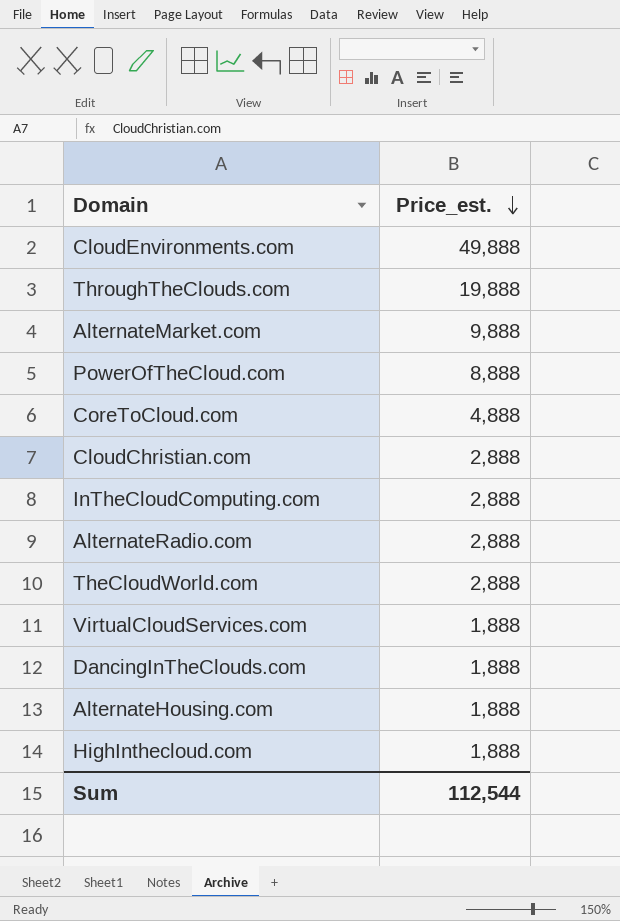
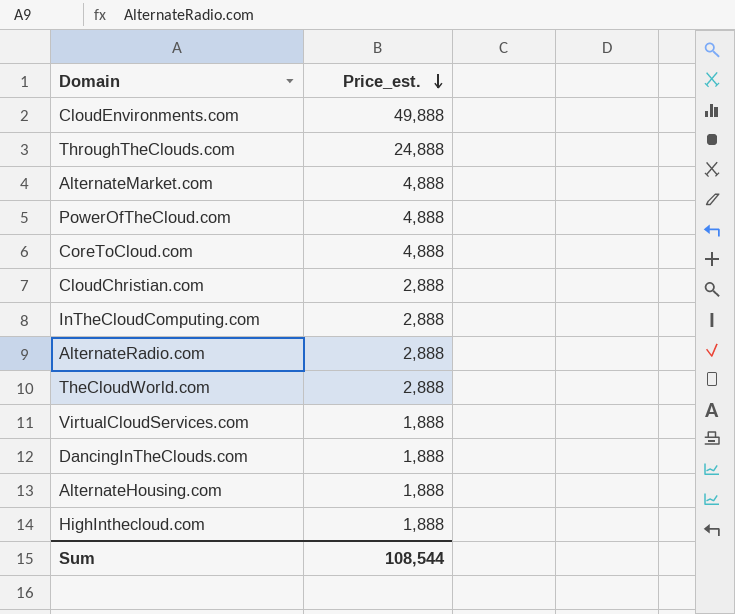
ThroughTheClouds.com | Price_est.: 19,888 -> 24,888
AlternateMarket.com | Price_est.: 9,888 -> 4,888
PowerOfTheCloud.com | Price_est.: 8,888 -> 4,888
Sum | Price_est.: 112,544 -> 108,544

